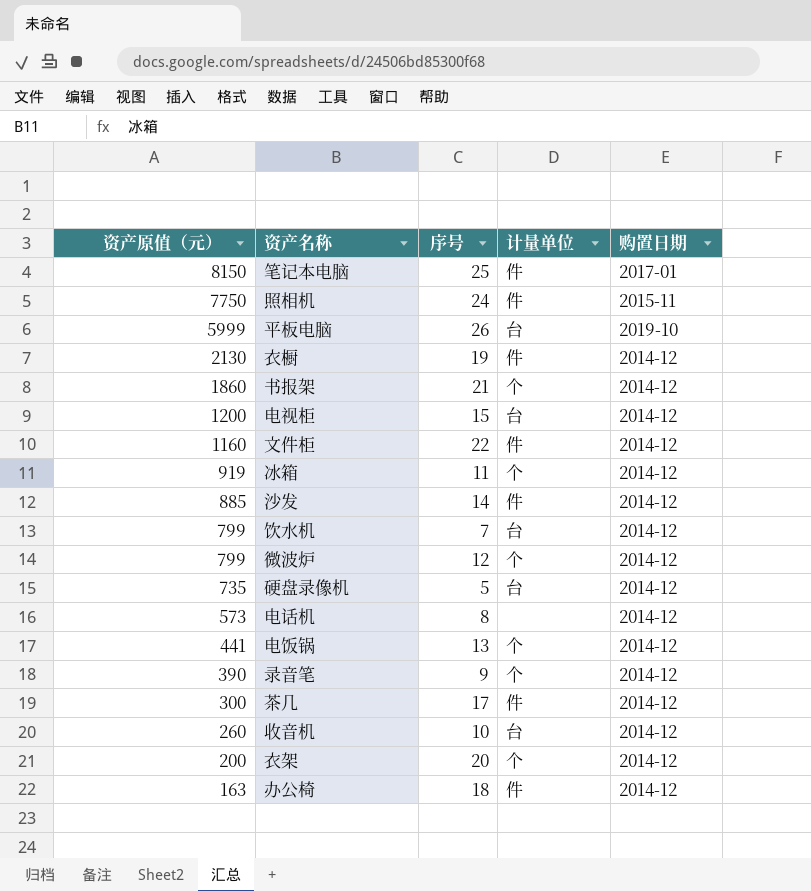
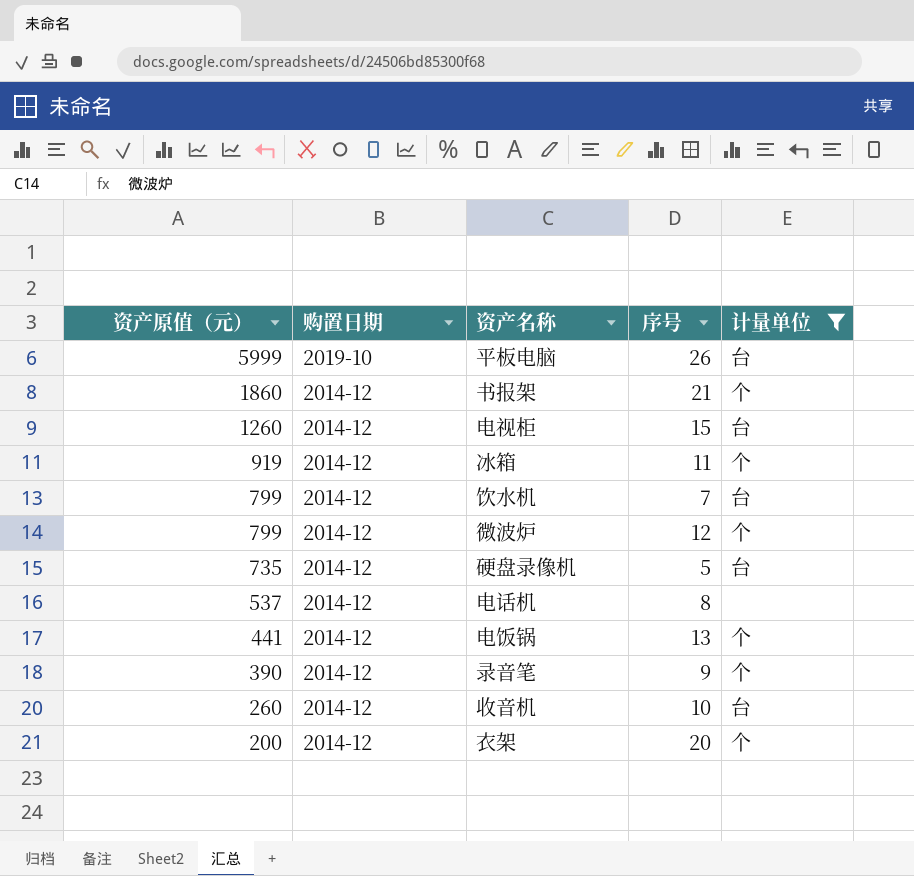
filter: none -> 计量单位 != 件
column 购置日期 | position: 5 -> 2
电视柜 | 资产原值（元）: 1200 -> 1260
电话机 | 资产原值（元）: 573 -> 537

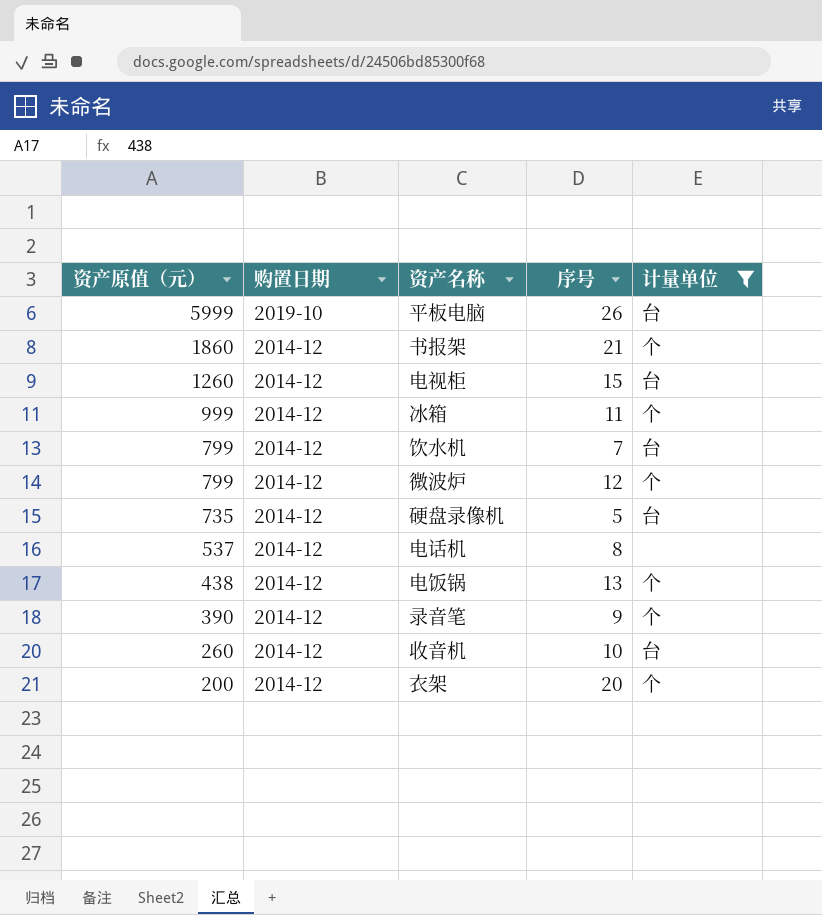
冰箱 | 资产原值（元）: 919 -> 999
电饭锅 | 资产原值（元）: 441 -> 438

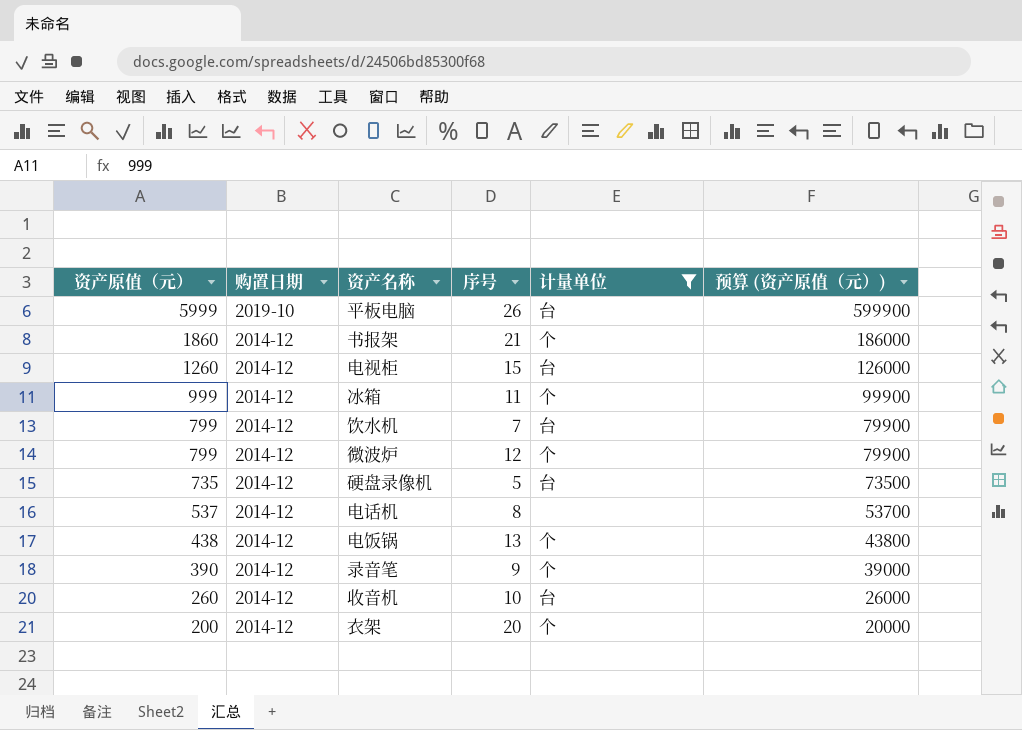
column 预算 (资产原值（元）) | formula: none -> [资产原值（元）] * 100

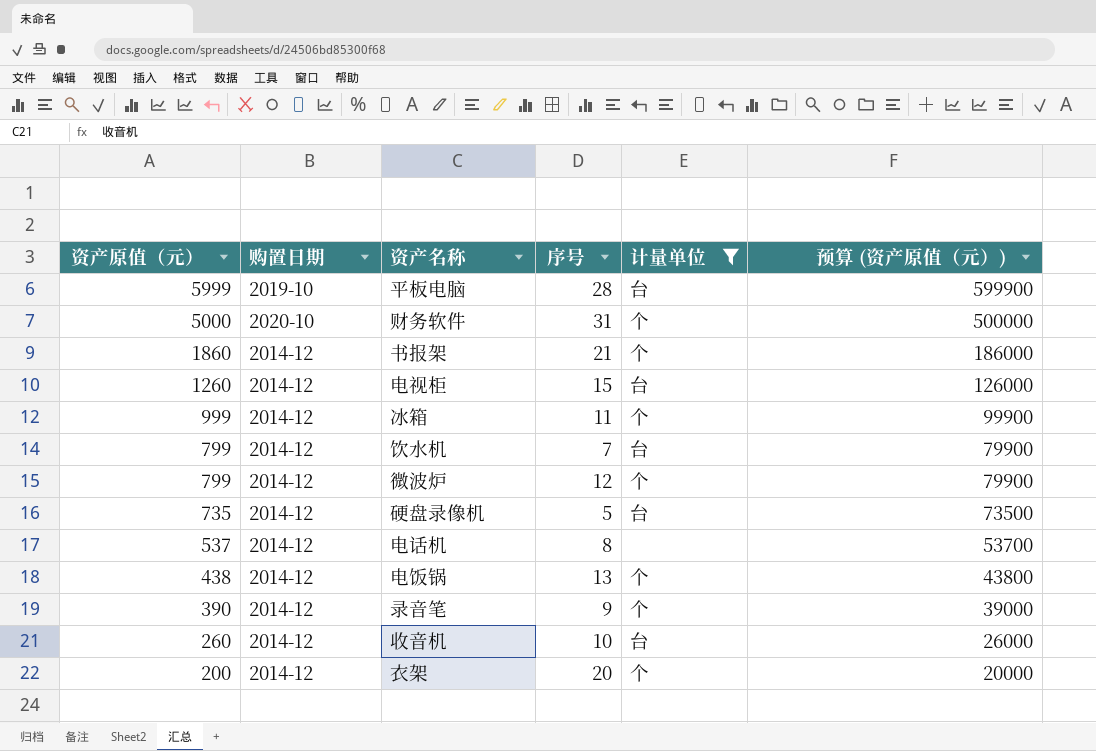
平板电脑 | 序号: 26 -> 28
row 财务软件: none -> 5000 | 2020-10 | 31 | 个 | 500000

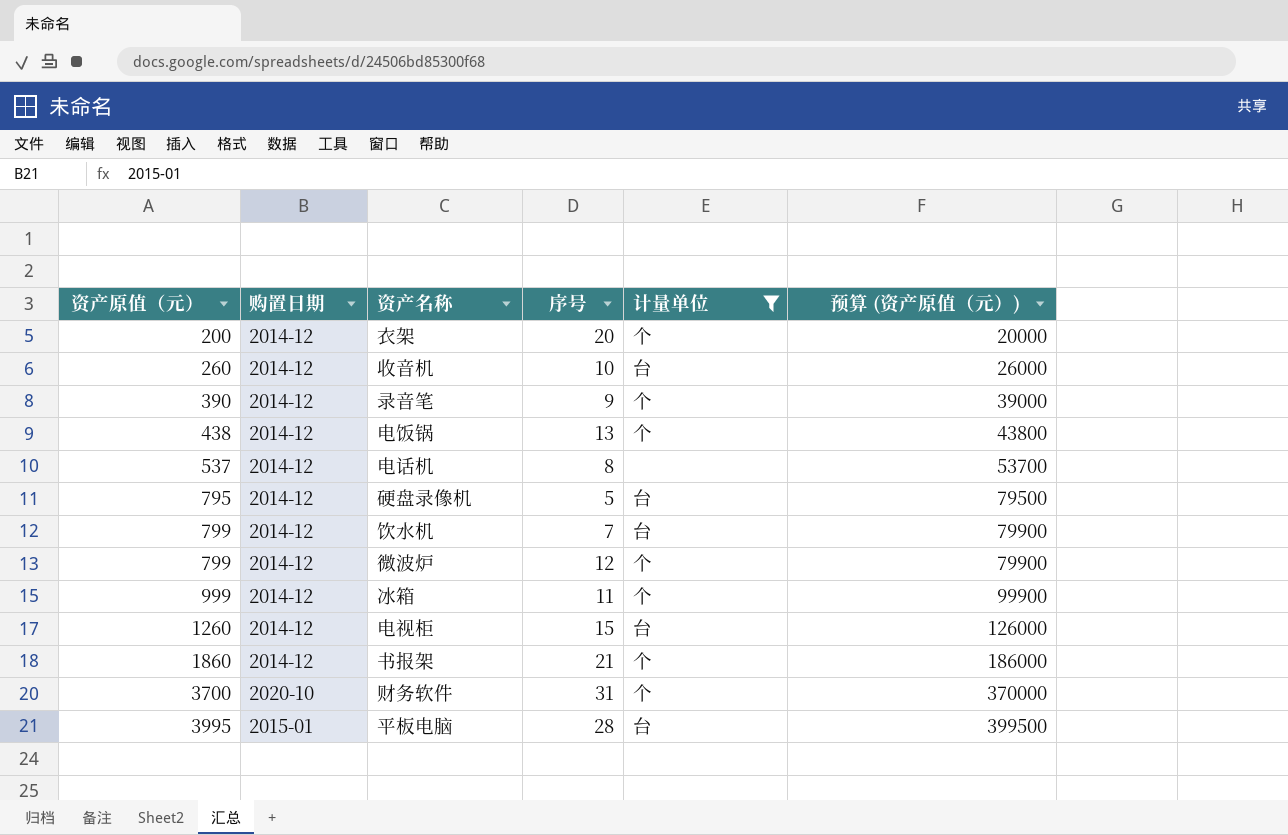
row order: 资产原值（元） descending -> 资产原值（元） ascending
硬盘录像机 | 资产原值（元）: 735 -> 795
硬盘录像机 | 预算 (资产原值（元）): 73500 -> 79500
财务软件 | 资产原值（元）: 5000 -> 3700
财务软件 | 预算 (资产原值（元）): 500000 -> 370000
平板电脑 | 资产原值（元）: 5999 -> 3995
平板电脑 | 购置日期: 2019-10 -> 2015-01
平板电脑 | 预算 (资产原值（元）): 599900 -> 399500

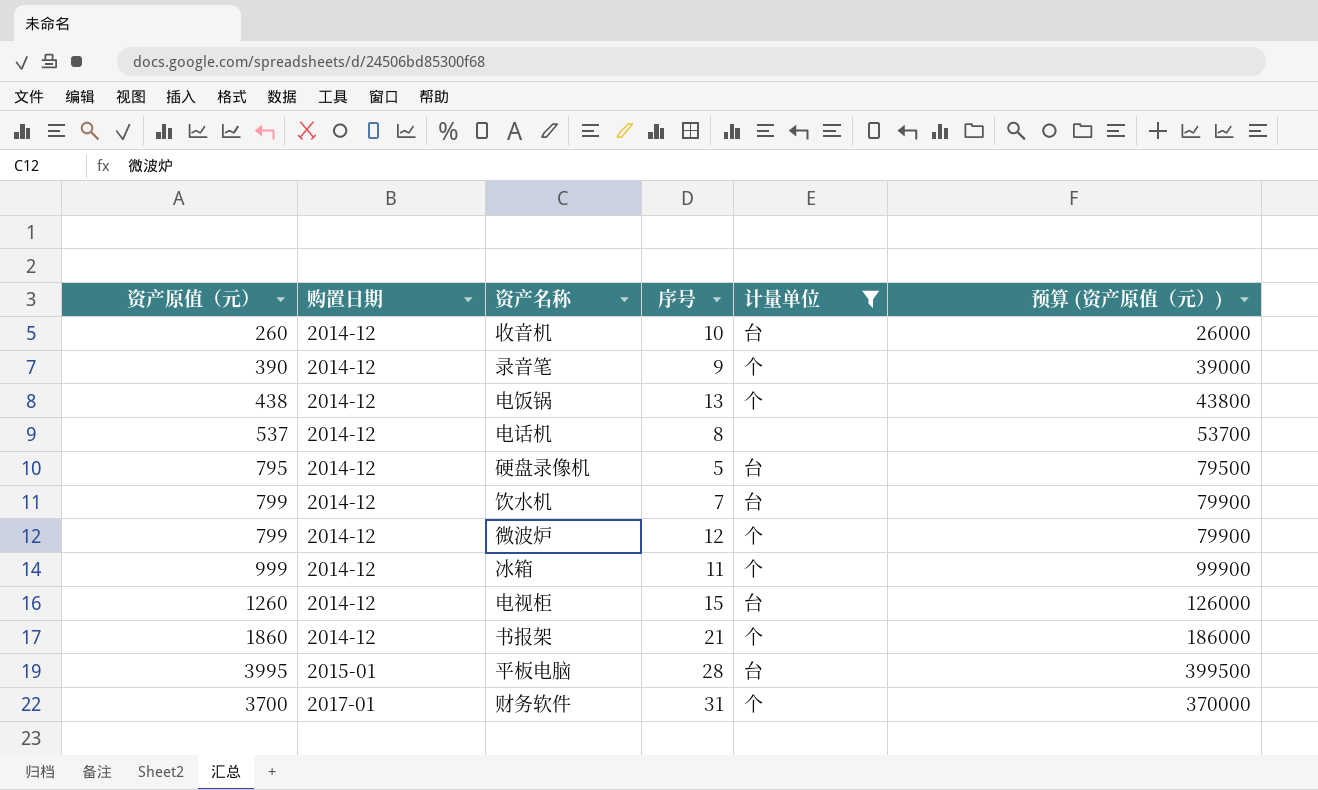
row order: 资产原值（元） ascending -> 购置日期 ascending
row 衣架: 200 | 2014-12 | 20 | 个 | 20000 -> none
财务软件 | 购置日期: 2020-10 -> 2017-01

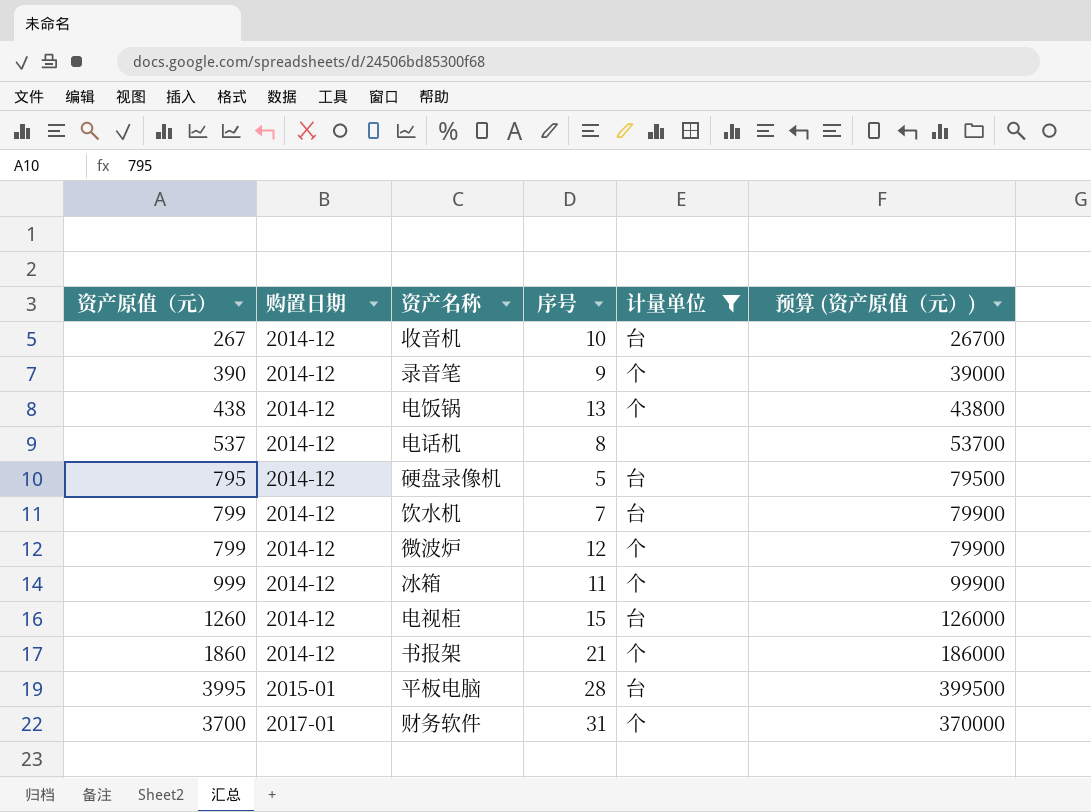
收音机 | 资产原值（元）: 260 -> 267
收音机 | 预算 (资产原值（元）): 26000 -> 26700

